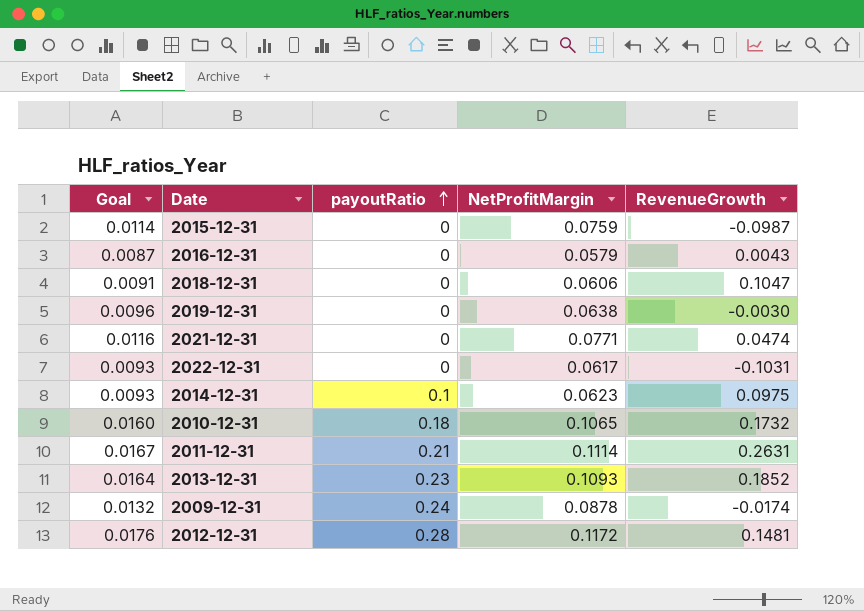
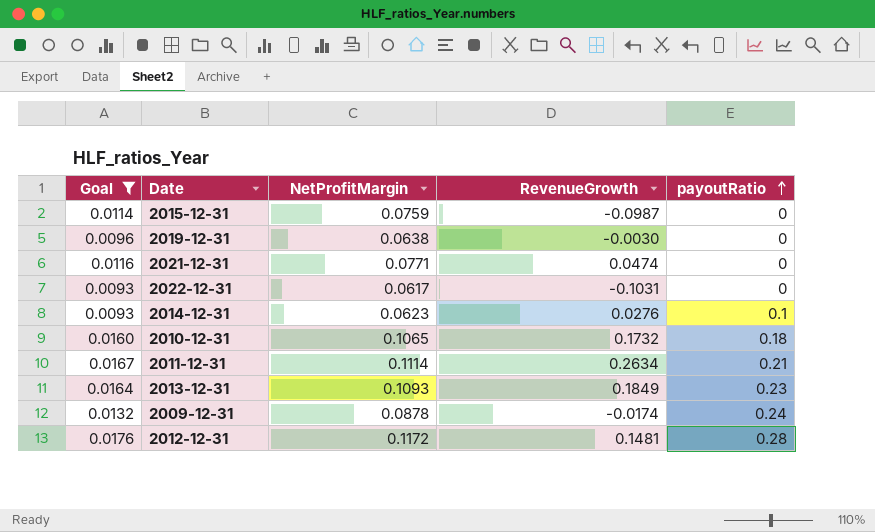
filter: none -> Goal >= 0.0093
column payoutRatio | position: 3 -> 5
2014-12-31 | RevenueGrowth: 0.0975 -> 0.0276
2011-12-31 | RevenueGrowth: 0.2631 -> 0.2634
2013-12-31 | RevenueGrowth: 0.1852 -> 0.1849

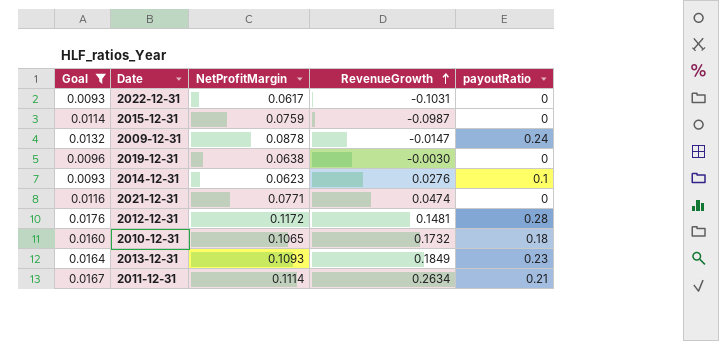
row order: payoutRatio ascending -> RevenueGrowth ascending
2009-12-31 | RevenueGrowth: -0.0174 -> -0.0147

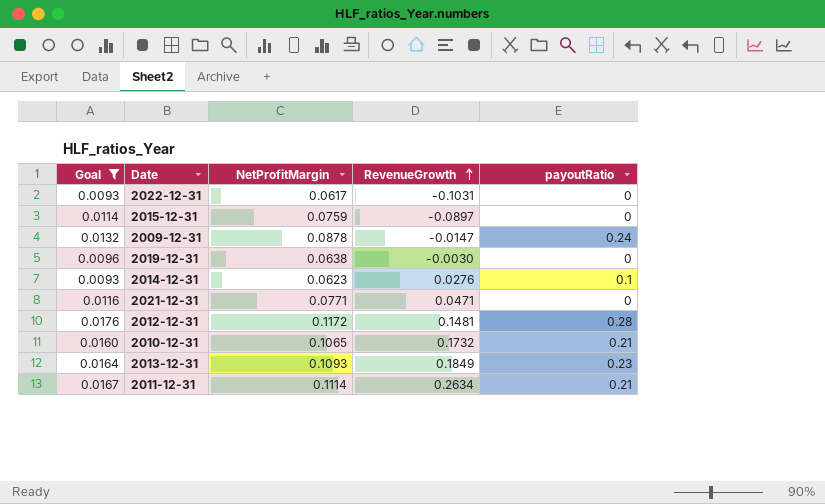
2015-12-31 | RevenueGrowth: -0.0987 -> -0.0897
2021-12-31 | RevenueGrowth: 0.0474 -> 0.0471
2010-12-31 | payoutRatio: 0.18 -> 0.21

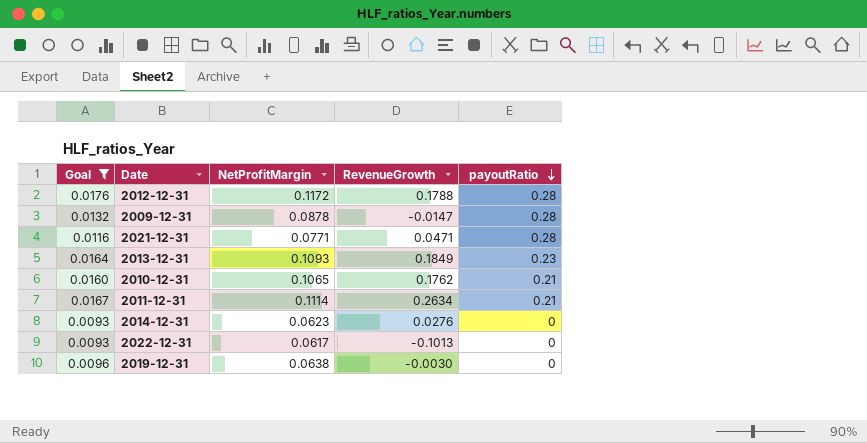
row order: RevenueGrowth ascending -> payoutRatio descending
row 2015-12-31: 0.0114 | 0.0759 | -0.0897 | 0 -> none
2012-12-31 | RevenueGrowth: 0.1481 -> 0.1788
2009-12-31 | payoutRatio: 0.24 -> 0.28
2021-12-31 | payoutRatio: 0 -> 0.28
2010-12-31 | RevenueGrowth: 0.1732 -> 0.1762
2014-12-31 | payoutRatio: 0.1 -> 0
2022-12-31 | RevenueGrowth: -0.1031 -> -0.1013

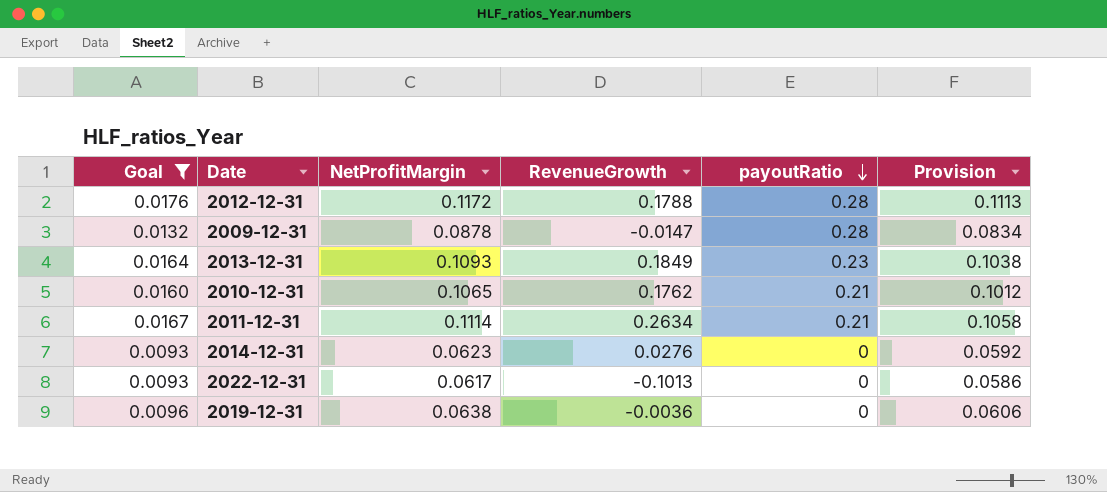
column Provision | formula: none -> [NetProfitMargin] * 0.95
row 2021-12-31: 0.0116 | 0.0771 | 0.0471 | 0.28 -> none
2019-12-31 | RevenueGrowth: -0.0030 -> -0.0036

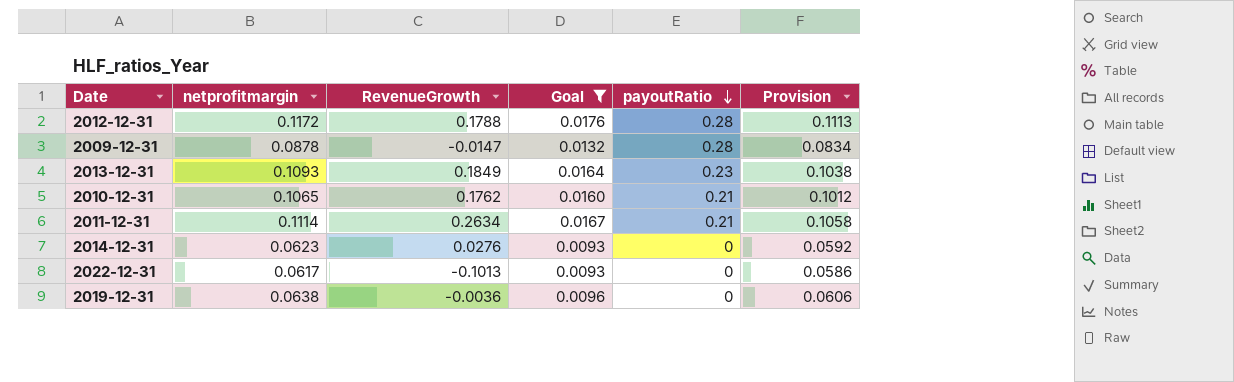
column name: NetProfitMargin -> netprofitmargin
column Goal | position: 1 -> 4

